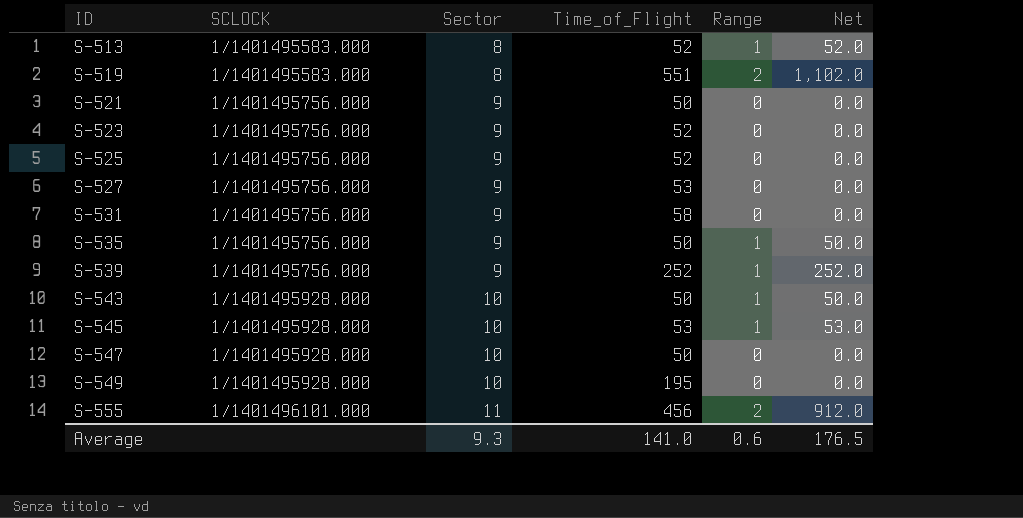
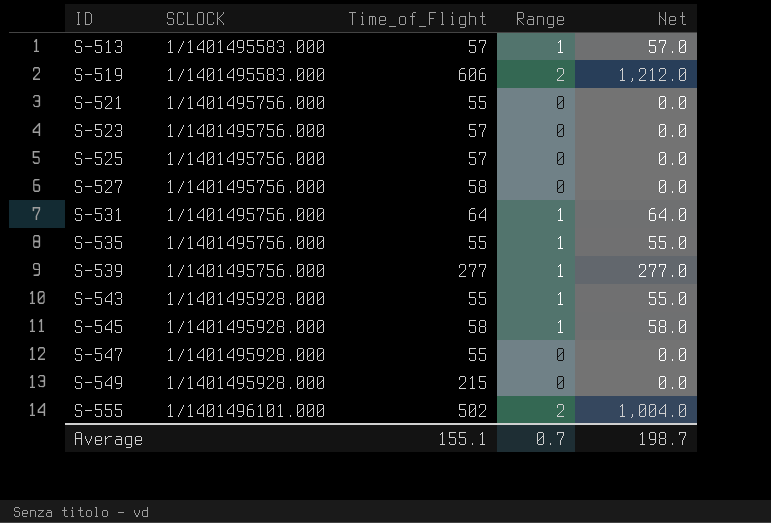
column Sector | position: 3 -> none
S-513 | Time_of_Flight: 52 -> 57
S-513 | Net: 52.0 -> 57.0
S-519 | Time_of_Flight: 551 -> 606
S-519 | Net: 1,102.0 -> 1,212.0
S-521 | Time_of_Flight: 50 -> 55
S-523 | Time_of_Flight: 52 -> 57
S-525 | Time_of_Flight: 52 -> 57
S-527 | Time_of_Flight: 53 -> 58
S-531 | Time_of_Flight: 58 -> 64
S-531 | Range: 0 -> 1
S-531 | Net: 0.0 -> 64.0
S-535 | Time_of_Flight: 50 -> 55
S-535 | Net: 50.0 -> 55.0
S-539 | Time_of_Flight: 252 -> 277
S-539 | Net: 252.0 -> 277.0
S-543 | Time_of_Flight: 50 -> 55
S-543 | Net: 50.0 -> 55.0
S-545 | Time_of_Flight: 53 -> 58
S-545 | Net: 53.0 -> 58.0
S-547 | Time_of_Flight: 50 -> 55
S-549 | Time_of_Flight: 195 -> 215
S-555 | Time_of_Flight: 456 -> 502
S-555 | Net: 912.0 -> 1,004.0
Average | Time_of_Flight: 141.0 -> 155.1
Average | Range: 0.6 -> 0.7
Average | Net: 176.5 -> 198.7

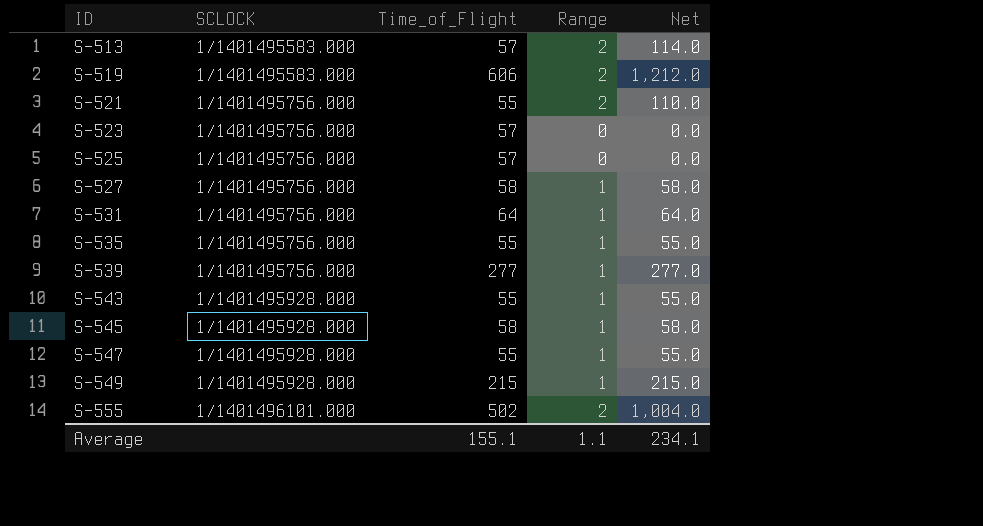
S-513 | Range: 1 -> 2
S-513 | Net: 57.0 -> 114.0
S-521 | Range: 0 -> 2
S-521 | Net: 0.0 -> 110.0
S-527 | Range: 0 -> 1
S-527 | Net: 0.0 -> 58.0
S-547 | Range: 0 -> 1
S-547 | Net: 0.0 -> 55.0
S-549 | Range: 0 -> 1
S-549 | Net: 0.0 -> 215.0
Average | Range: 0.7 -> 1.1
Average | Net: 198.7 -> 234.1

